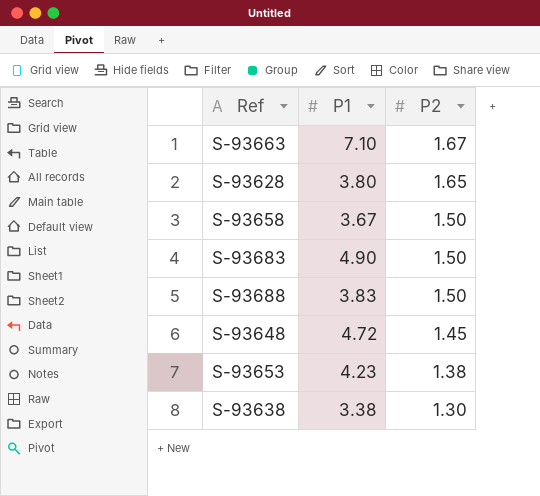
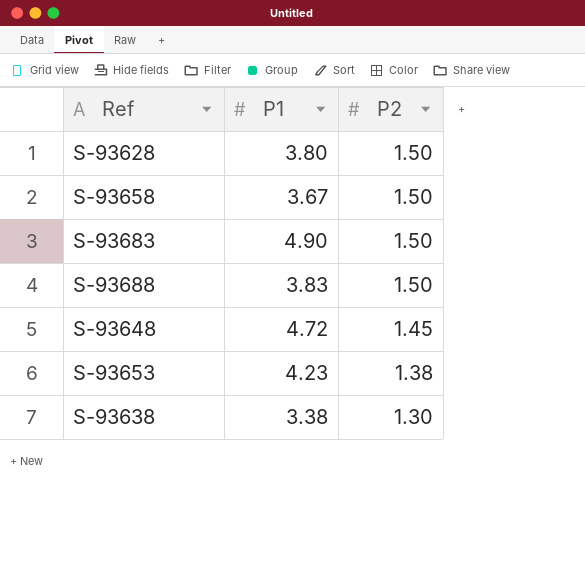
row S-93663: 7.10 | 1.67 -> none
S-93628 | P2: 1.65 -> 1.50

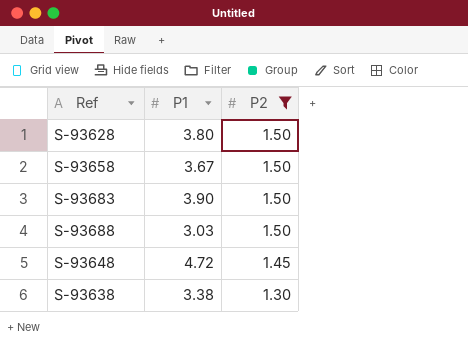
filter: none -> P2 != 1.38
S-93683 | P1: 4.90 -> 3.90
S-93688 | P1: 3.83 -> 3.03

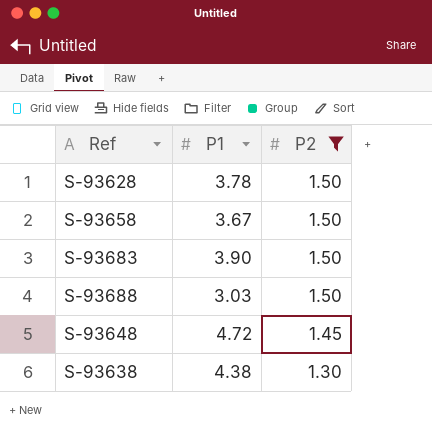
S-93628 | P1: 3.80 -> 3.78
S-93638 | P1: 3.38 -> 4.38

